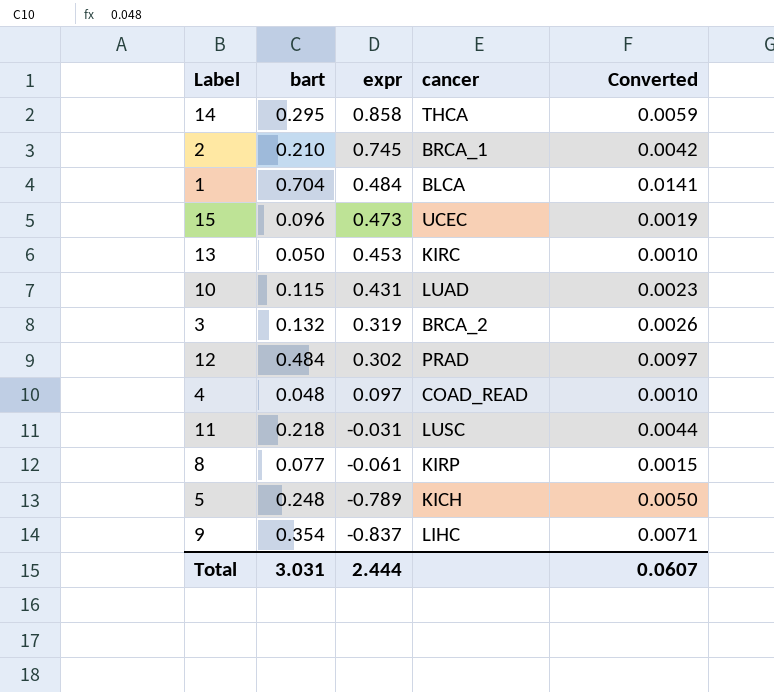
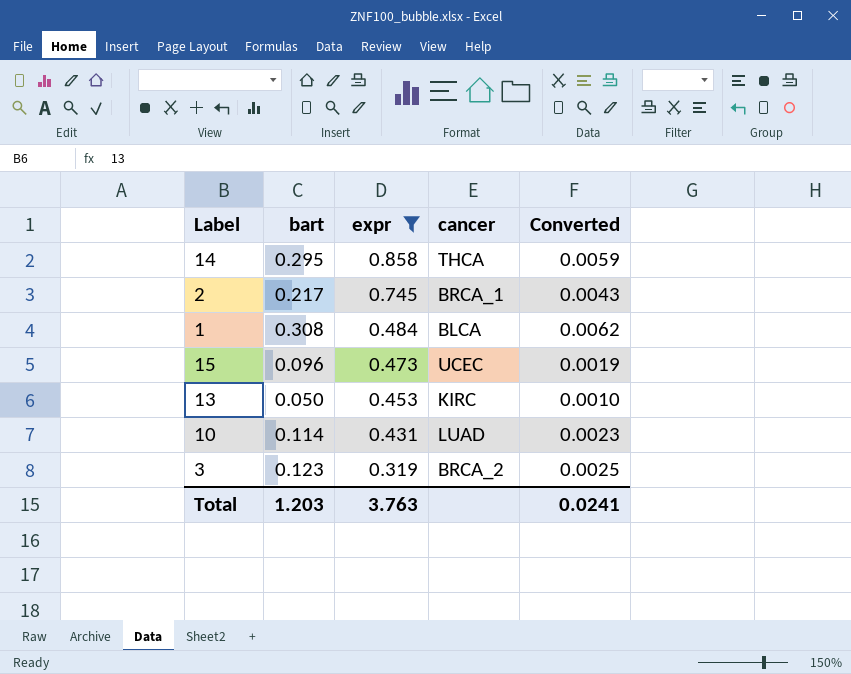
filter: none -> expr >= 0.319
2 | bart: 0.210 -> 0.217
2 | Converted: 0.0042 -> 0.0043
1 | bart: 0.704 -> 0.308
1 | Converted: 0.0141 -> 0.0062
10 | bart: 0.115 -> 0.114
3 | bart: 0.132 -> 0.123
3 | Converted: 0.0026 -> 0.0025
Total | bart: 3.031 -> 1.203
Total | expr: 2.444 -> 3.763
Total | Converted: 0.0607 -> 0.0241

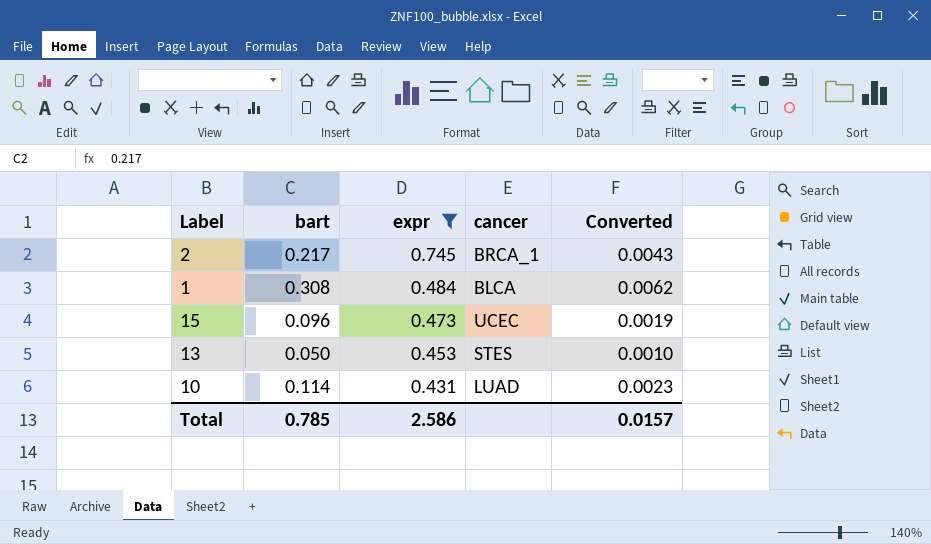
row 14: 0.295 | 0.858 | THCA | 0.0059 -> none
row 3: 0.123 | 0.319 | BRCA_2 | 0.0025 -> none
13 | cancer: KIRC -> STES
Total | bart: 1.203 -> 0.785
Total | expr: 3.763 -> 2.586
Total | Converted: 0.0241 -> 0.0157

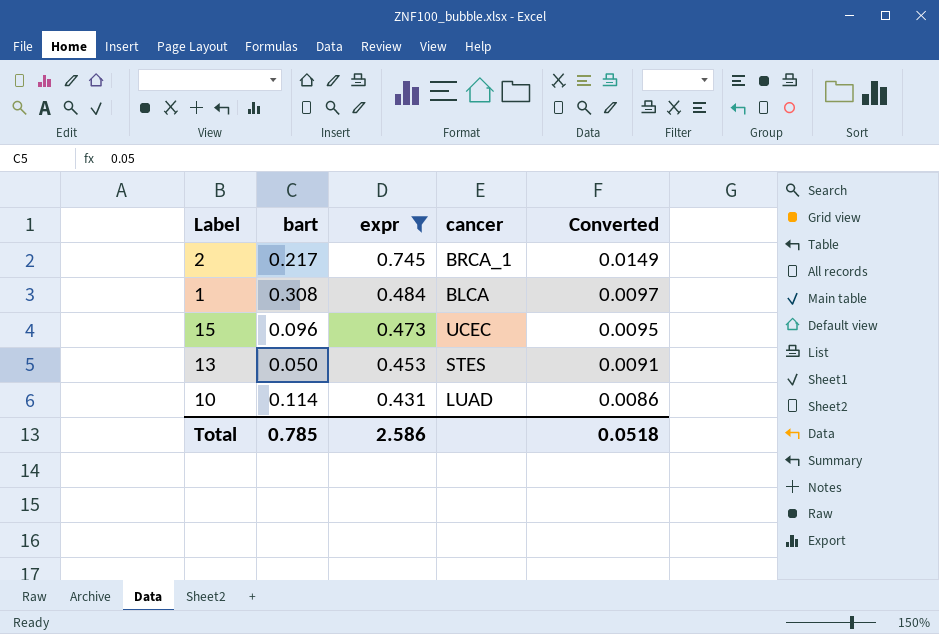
column Converted | formula: [bart] * 0.02 -> [expr] * 0.02
Total | Converted: 0.0157 -> 0.0518

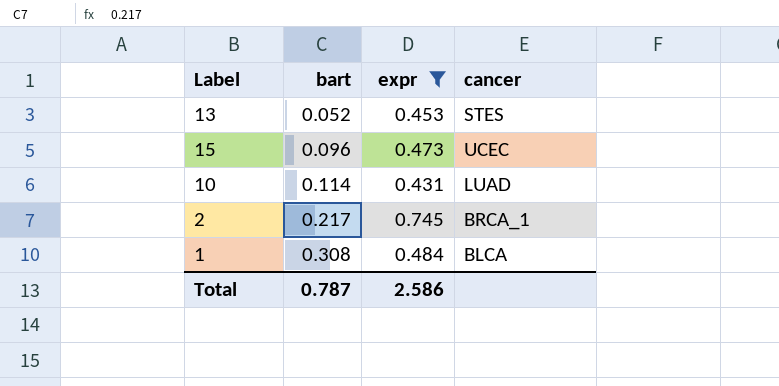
row order: expr descending -> bart ascending
column Converted | formula: [expr] * 0.02 -> none
13 | bart: 0.050 -> 0.052
Total | bart: 0.785 -> 0.787

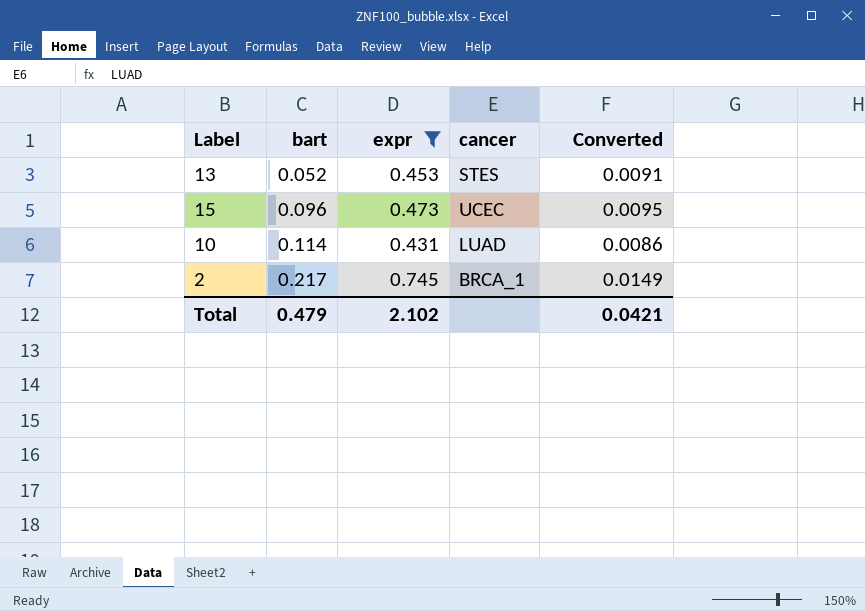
column Converted | formula: none -> [expr] * 0.02
row 1: 0.308 | 0.484 | BLCA -> none
Total | bart: 0.787 -> 0.479
Total | expr: 2.586 -> 2.102

